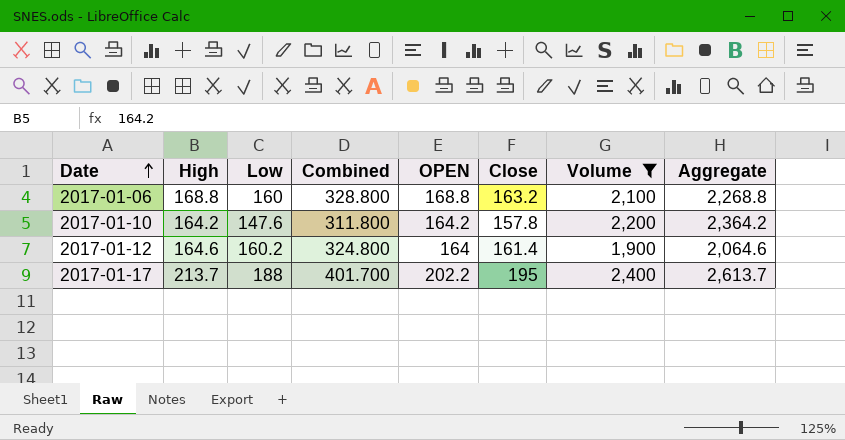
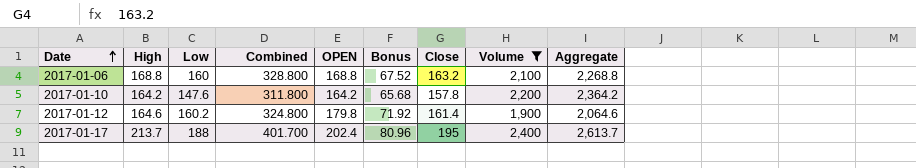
column Bonus | formula: none -> [OPEN] * 0.4
2017-01-12 | OPEN: 164 -> 179.8
2017-01-17 | OPEN: 202.2 -> 202.4

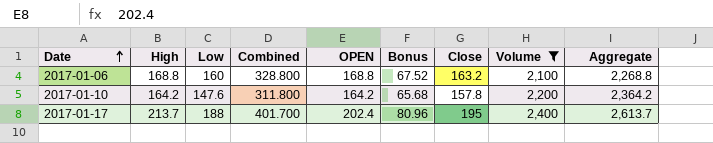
row 2017-01-12: 164.6 | 160.2 | 324.800 | 179.8 | 71.92 | 161.4 | 1,900 | 2,064.6 -> none

